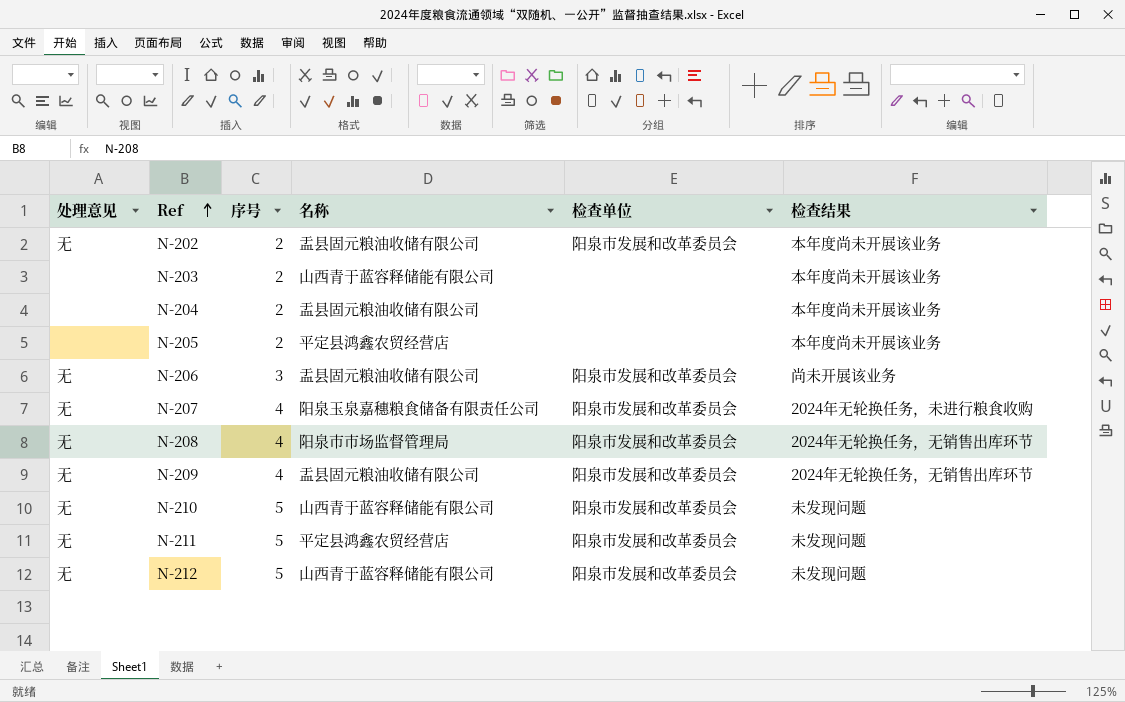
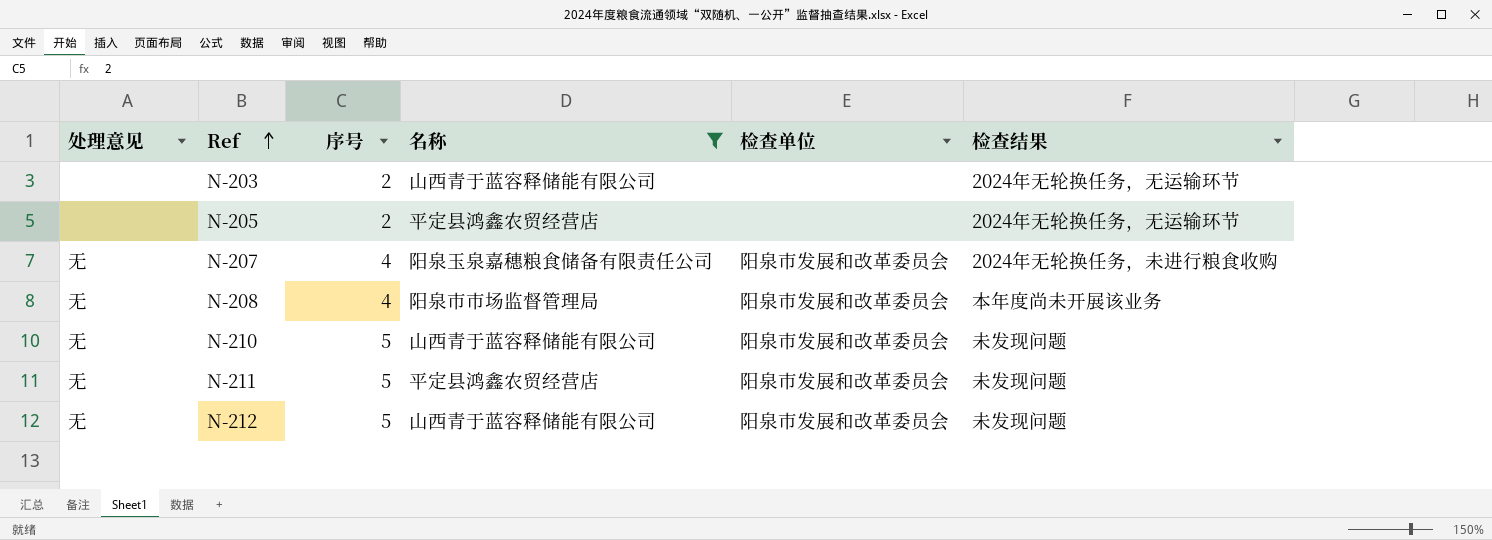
filter: none -> 名称 != 盂县固元粮油收储有限公司
N-203 | 检查结果: 本年度尚未开展该业务 -> 2024年无轮换任务，无运输环节
N-205 | 检查结果: 本年度尚未开展该业务 -> 2024年无轮换任务，无运输环节
N-208 | 检查结果: 2024年无轮换任务，无销售出库环节 -> 本年度尚未开展该业务

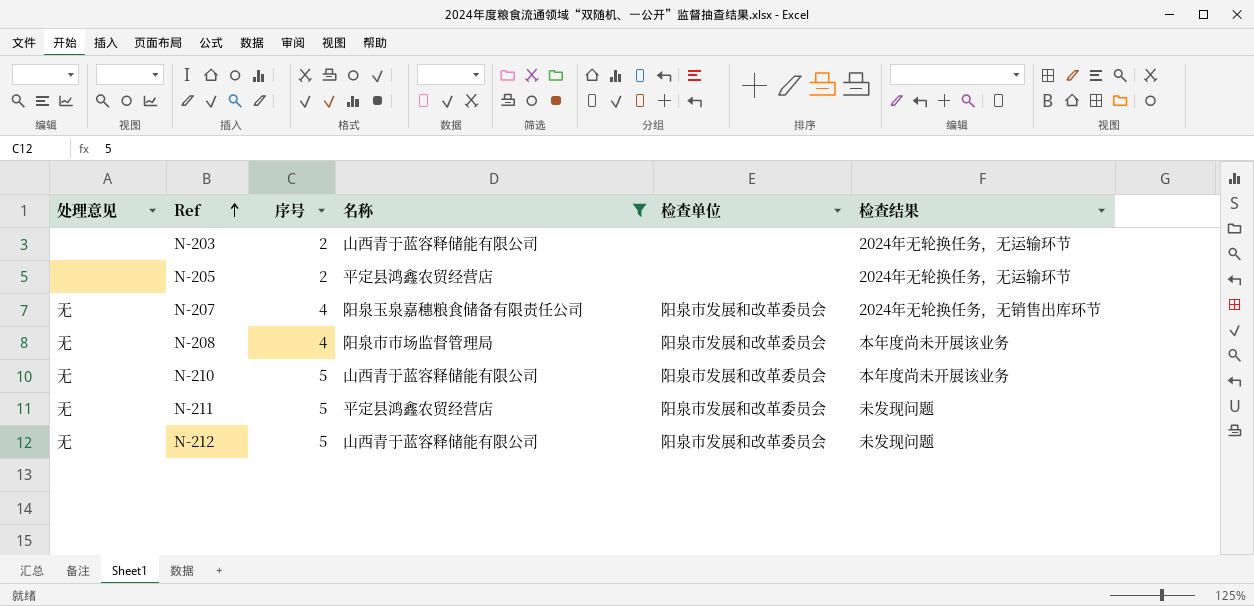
N-207 | 检查结果: 2024年无轮换任务，未进行粮食收购 -> 2024年无轮换任务，无销售出库环节
N-210 | 检查结果: 未发现问题 -> 本年度尚未开展该业务

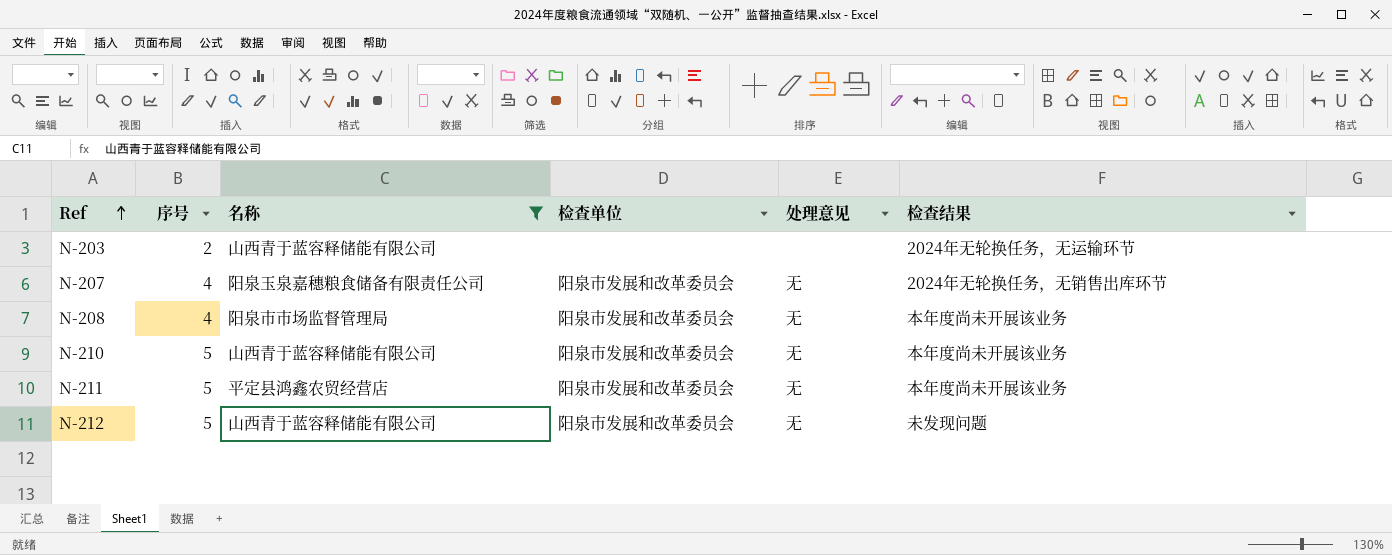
column 处理意见 | position: 1 -> 5
row N-205: none | 2 | 平定县鸿鑫农贸经营店 | none | 2024年无轮换任务，无运输环节 -> none
N-211 | 检查结果: 未发现问题 -> 本年度尚未开展该业务

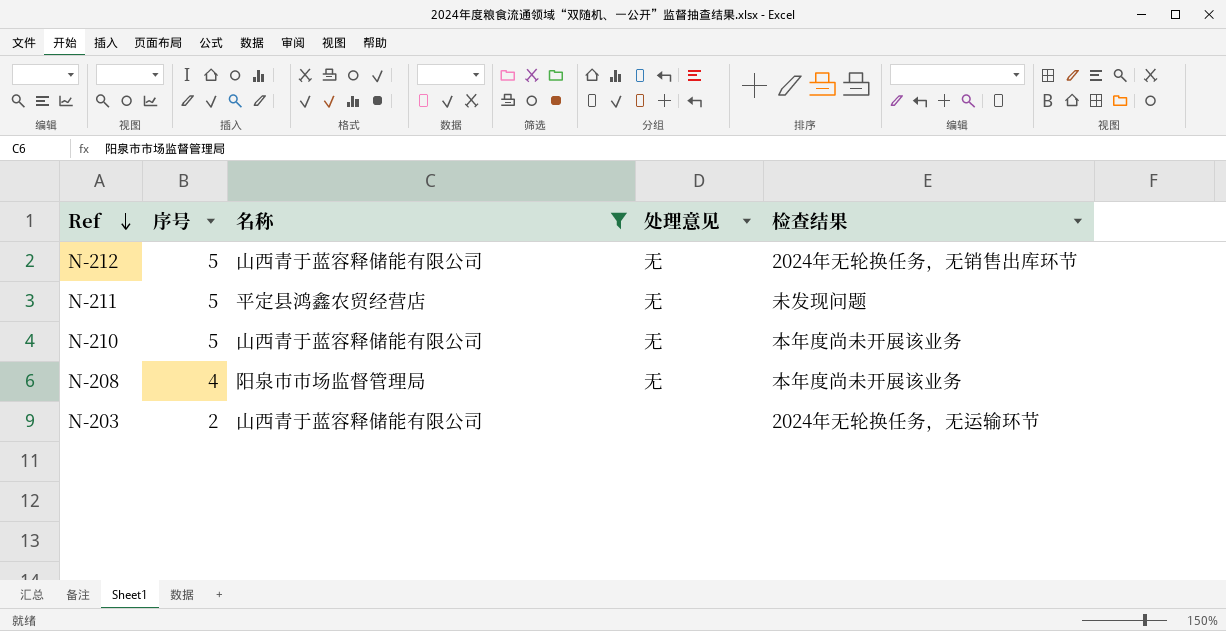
row order: Ref ascending -> Ref descending
column 检查单位 | position: 4 -> none
row N-207: 4 | 阳泉玉泉嘉穗粮食储备有限责任公司 | 阳泉市发展和改革委员会 | 无 | 2024年无轮换任务，无销售出库环节 -> none
N-212 | 检查结果: 未发现问题 -> 2024年无轮换任务，无销售出库环节
N-211 | 检查结果: 本年度尚未开展该业务 -> 未发现问题

